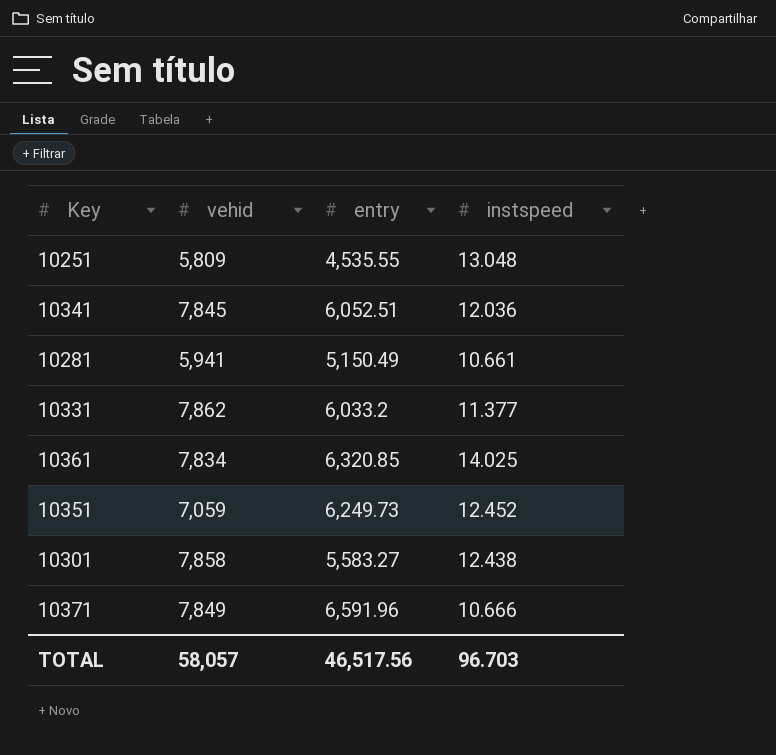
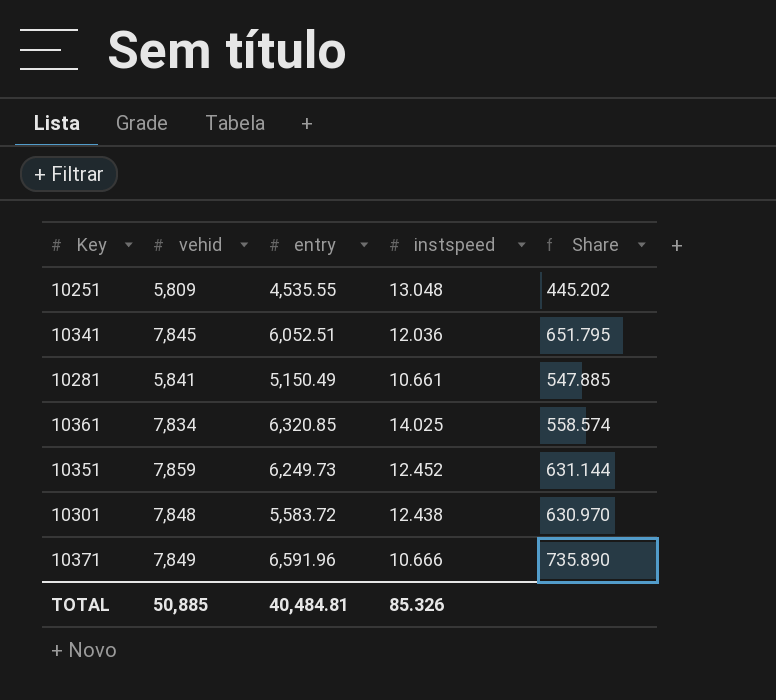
column Share | formula: none -> [vehid] / [instspeed]
row 10331: 7,862 | 6,033.2 | 11.377 -> none
10281 | vehid: 5,941 -> 5,841
10351 | vehid: 7,059 -> 7,859
10301 | vehid: 7,858 -> 7,848
10301 | entry: 5,583.27 -> 5,583.72
TOTAL | vehid: 58,057 -> 50,885
TOTAL | entry: 46,517.56 -> 40,484.81
TOTAL | instspeed: 96.703 -> 85.326

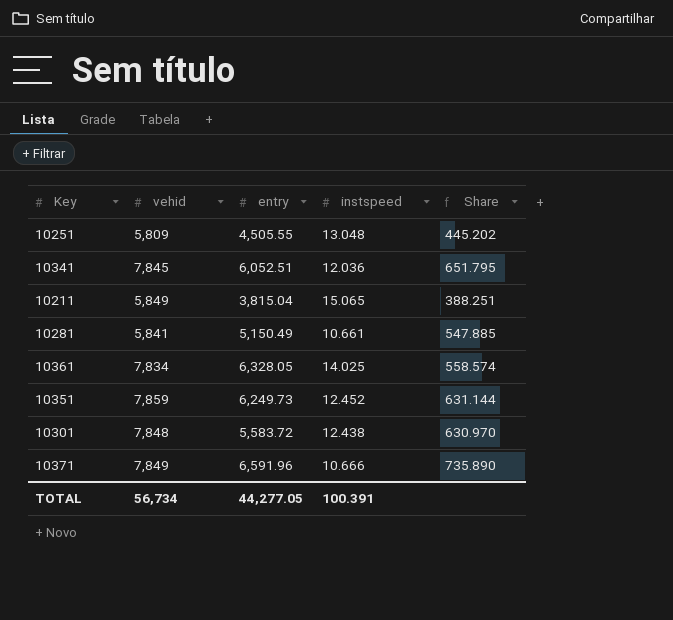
10251 | entry: 4,535.55 -> 4,505.55
row 10211: none -> 5,849 | 3,815.04 | 15.065 | 388.251
10361 | entry: 6,320.85 -> 6,328.05
TOTAL | vehid: 50,885 -> 56,734
TOTAL | entry: 40,484.81 -> 44,277.05
TOTAL | instspeed: 85.326 -> 100.391

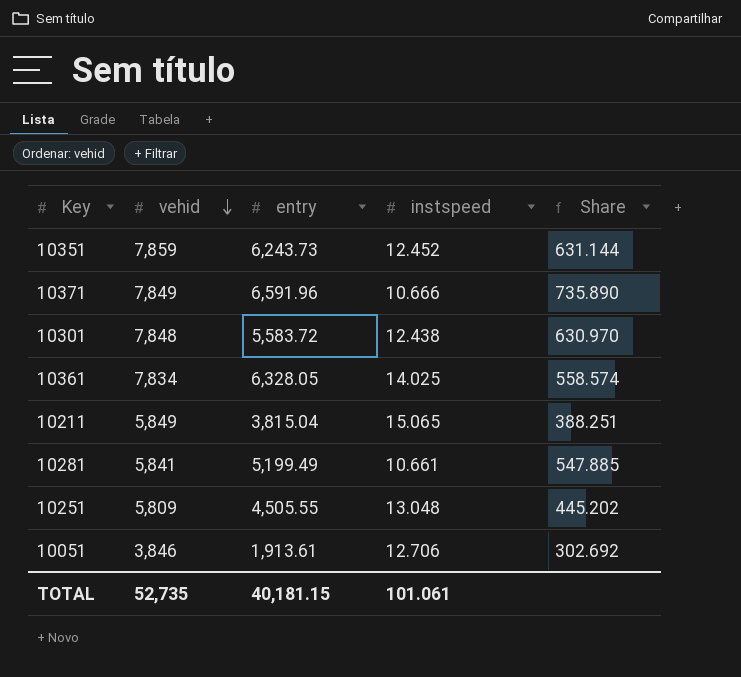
row order: none -> vehid descending
row 10341: 7,845 | 6,052.51 | 12.036 | 651.795 -> none
10351 | entry: 6,249.73 -> 6,243.73
10281 | entry: 5,150.49 -> 5,199.49
row 10051: none -> 3,846 | 1,913.61 | 12.706 | 302.692
TOTAL | vehid: 56,734 -> 52,735
TOTAL | entry: 44,277.05 -> 40,181.15
TOTAL | instspeed: 100.391 -> 101.061

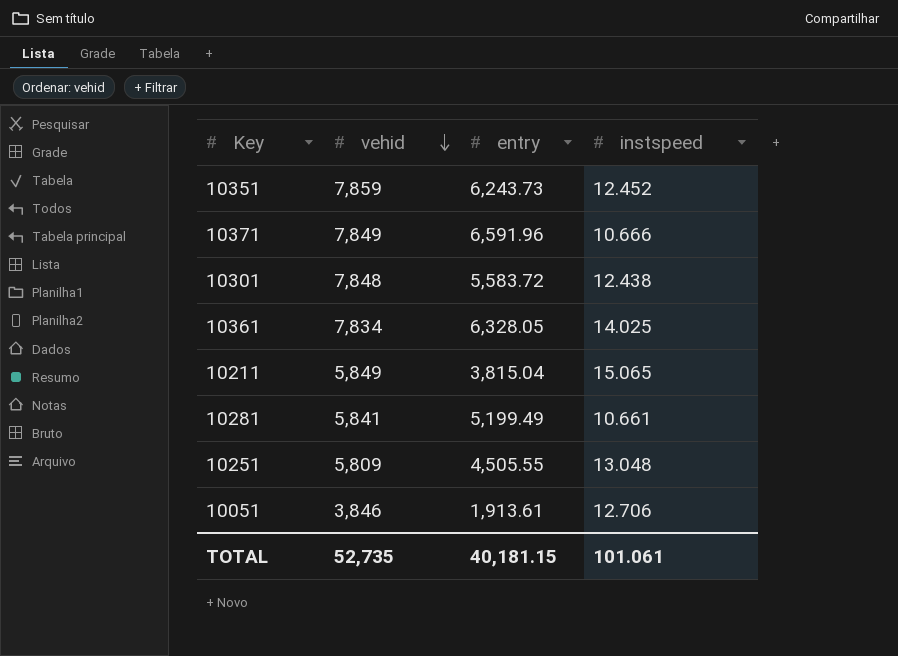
column Share | formula: [vehid] / [instspeed] -> none

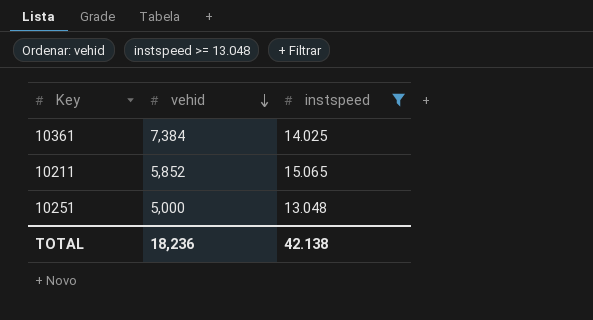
filter: none -> instspeed >= 13.048
column entry | position: 3 -> none
10361 | vehid: 7,834 -> 7,384
10211 | vehid: 5,849 -> 5,852
10251 | vehid: 5,809 -> 5,000
TOTAL | vehid: 52,735 -> 18,236
TOTAL | instspeed: 101.061 -> 42.138

